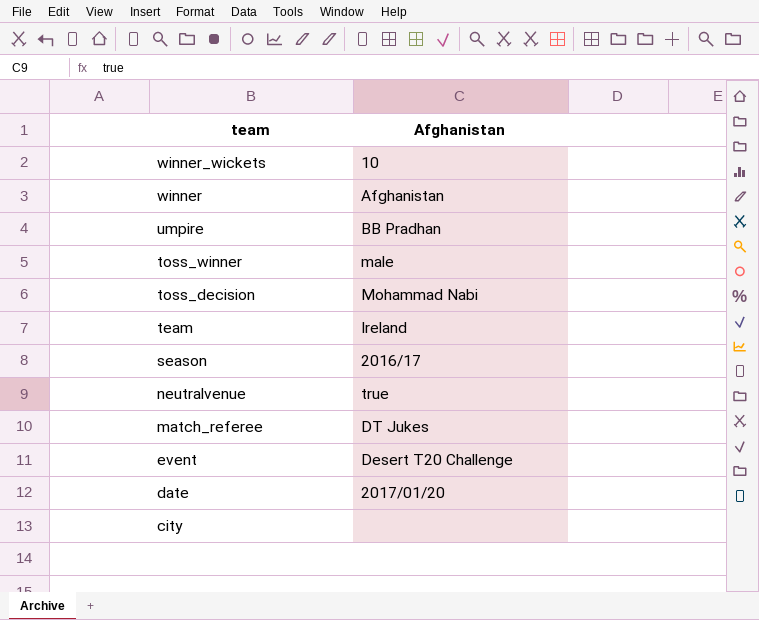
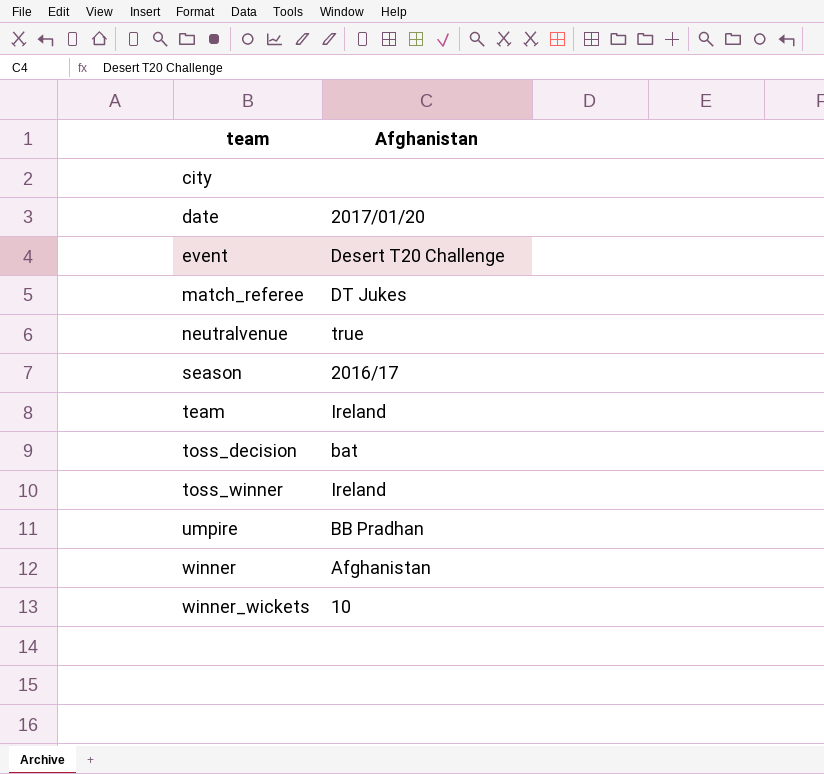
row order: team descending -> team ascending
toss_decision | Afghanistan: Mohammad Nabi -> bat
toss_winner | Afghanistan: male -> Ireland

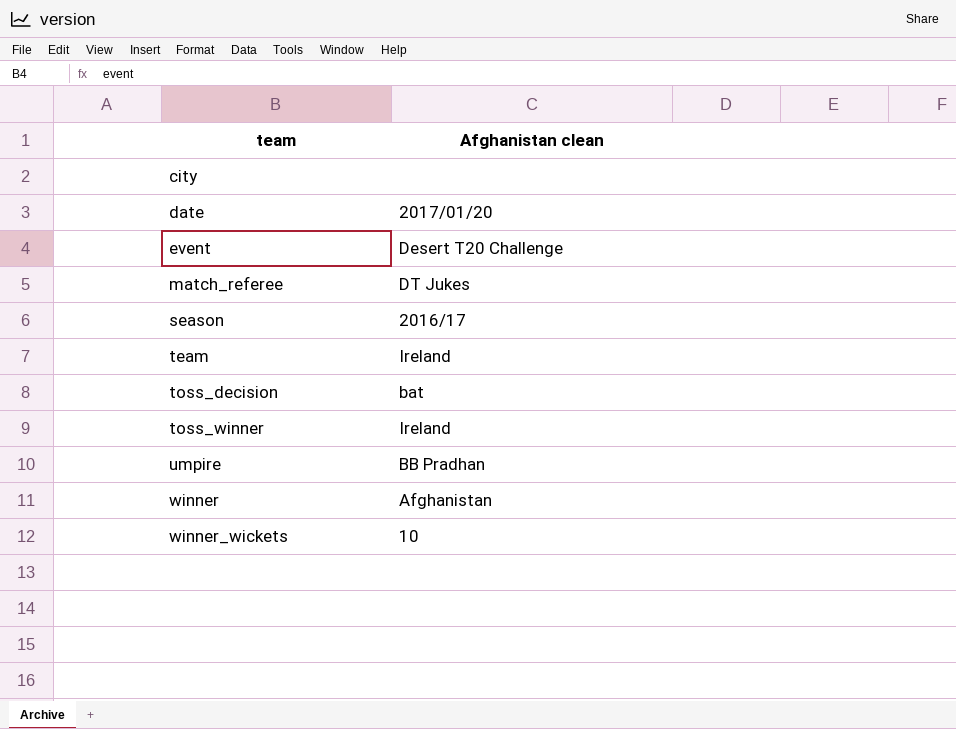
column name: Afghanistan -> Afghanistan clean
row neutralvenue: true -> none

